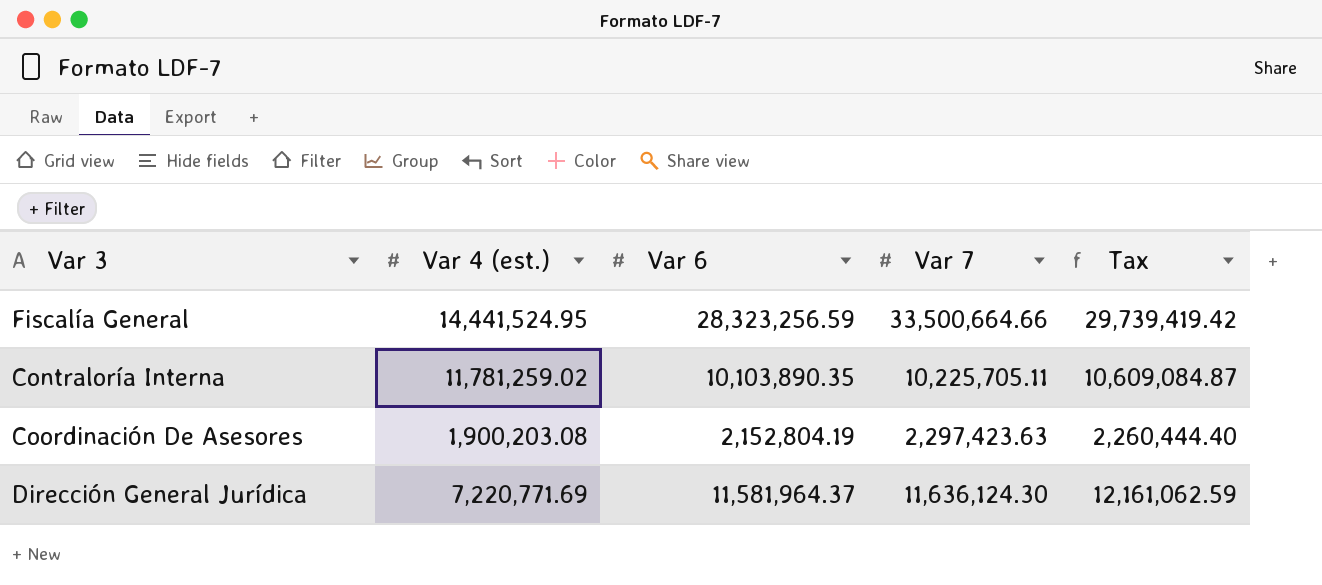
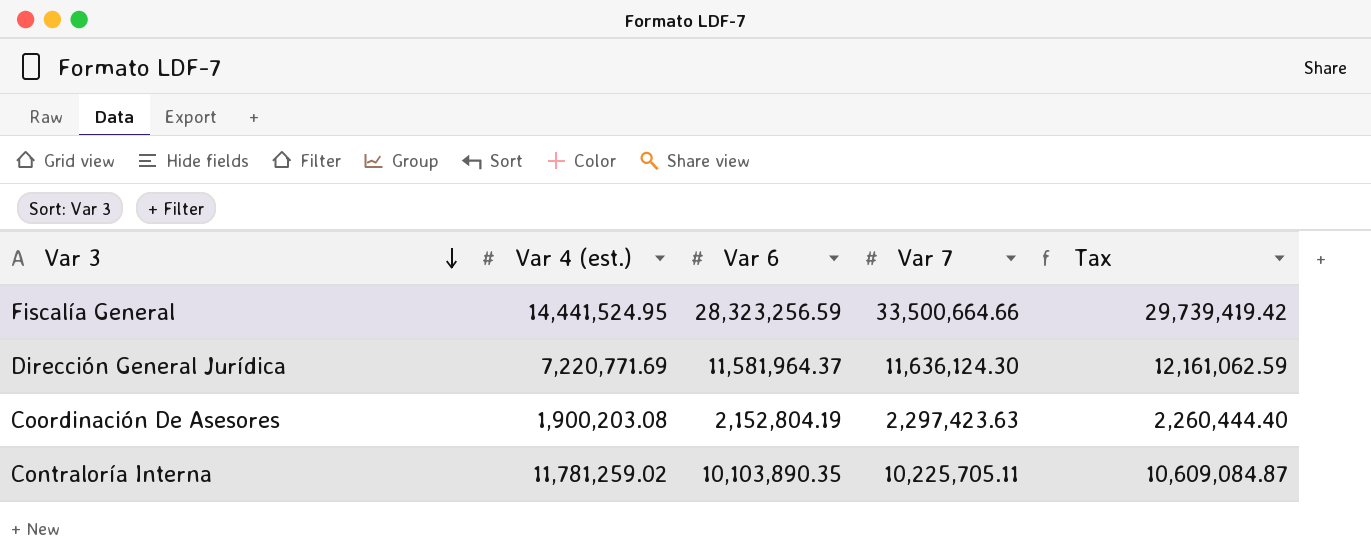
row order: none -> Var 3 descending

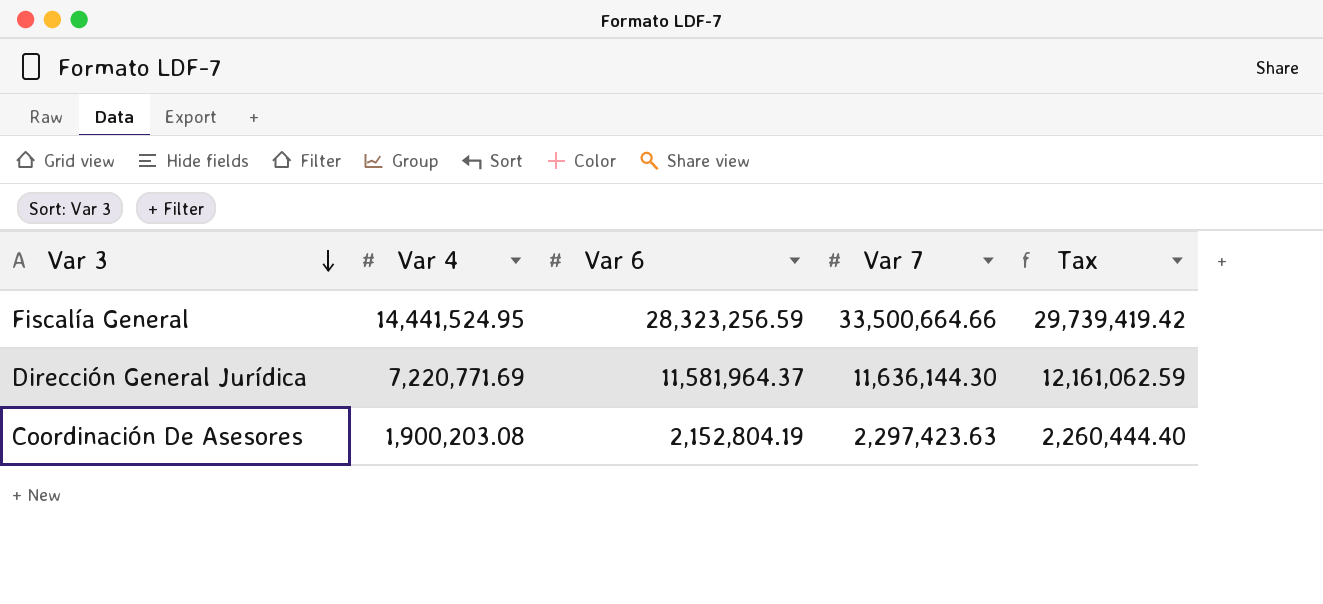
column name: Var 4 (est.) -> Var 4
row Contraloría Interna: 11,781,259.02 | 10,103,890.35 | 10,225,705.11 | 10,609,084.87 -> none
Dirección General Jurídica | Var 7: 11,636,124.30 -> 11,636,144.30

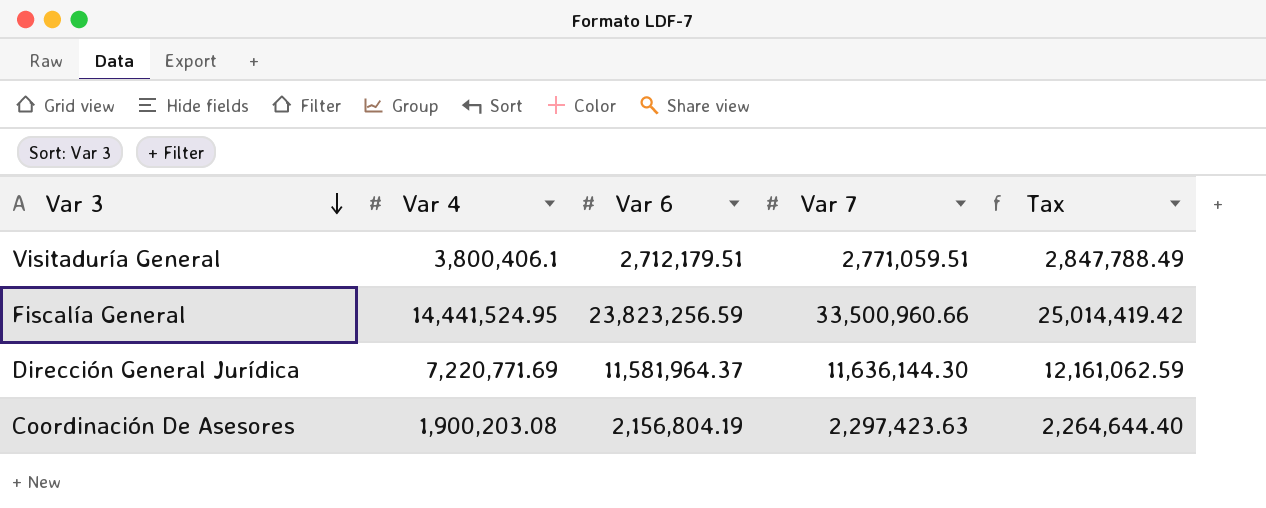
row Visitaduría General: none -> 3,800,406.1 | 2,712,179.51 | 2,771,059.51 | 2,847,788.49
Fiscalía General | Var 6: 28,323,256.59 -> 23,823,256.59
Fiscalía General | Var 7: 33,500,664.66 -> 33,500,960.66
Fiscalía General | Tax: 29,739,419.42 -> 25,014,419.42
Coordinación De Asesores | Var 6: 2,152,804.19 -> 2,156,804.19
Coordinación De Asesores | Tax: 2,260,444.40 -> 2,264,644.40

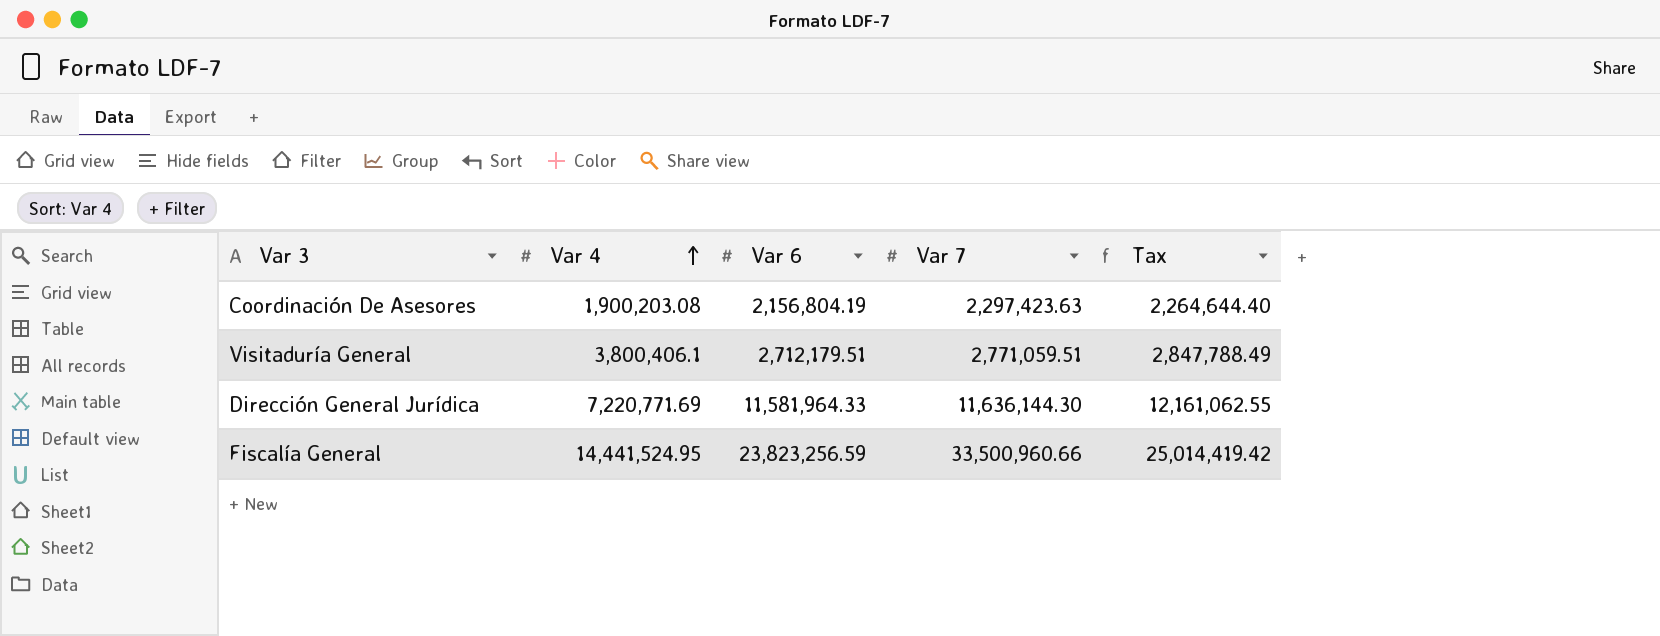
row order: Var 3 descending -> Var 4 ascending
Dirección General Jurídica | Var 6: 11,581,964.37 -> 11,581,964.33
Dirección General Jurídica | Tax: 12,161,062.59 -> 12,161,062.55

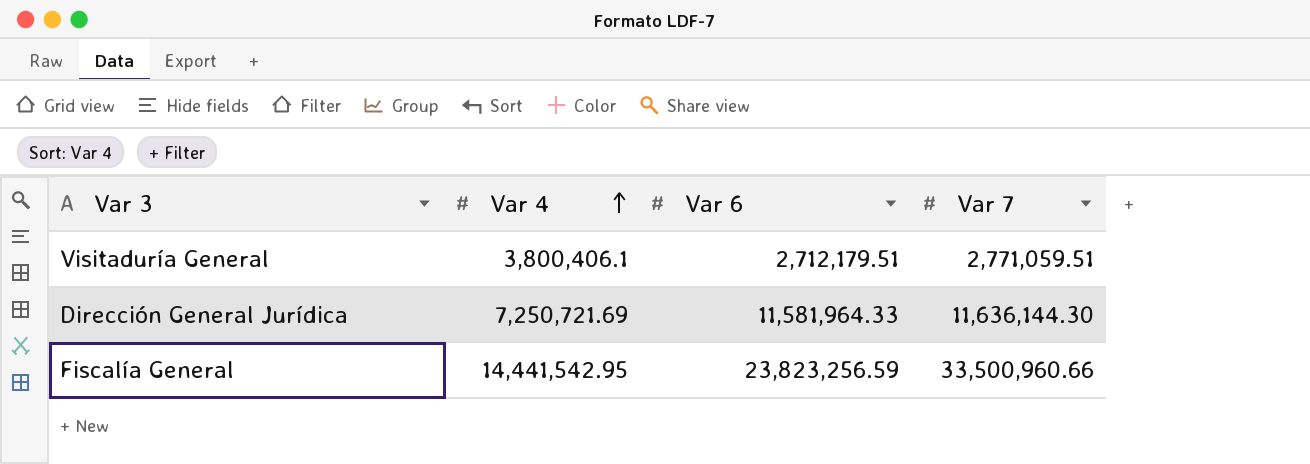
column Tax | formula: [Var 6] * 1.05 -> none
row Coordinación De Asesores: 1,900,203.08 | 2,156,804.19 | 2,297,423.63 | 2,264,644.40 -> none
Dirección General Jurídica | Var 4: 7,220,771.69 -> 7,250,721.69
Fiscalía General | Var 4: 14,441,524.95 -> 14,441,542.95

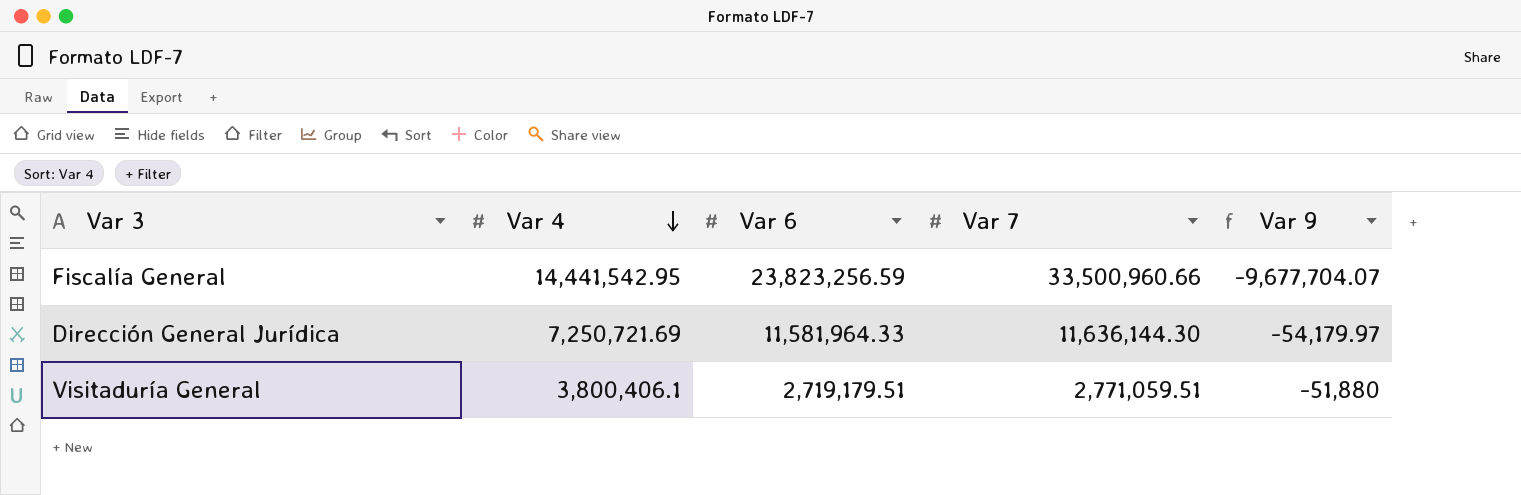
row order: Var 4 ascending -> Var 4 descending
column Var 9 | formula: none -> [Var 6] - [Var 7]
Visitaduría General | Var 6: 2,712,179.51 -> 2,719,179.51

